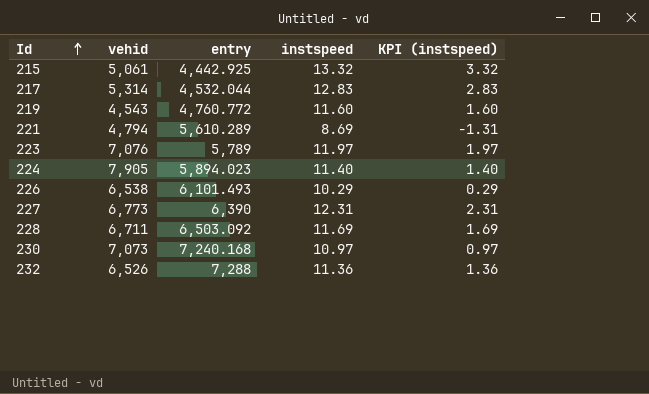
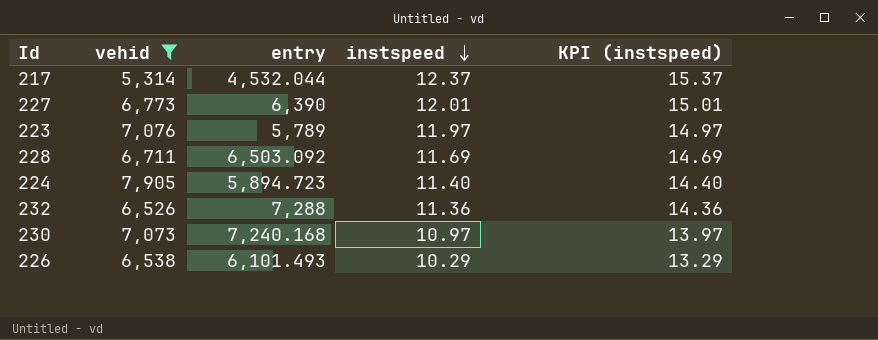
filter: none -> vehid >= 5,314
row order: Id ascending -> instspeed descending
column KPI (instspeed) | formula: [instspeed] - 10 -> [instspeed] + 3
217 | instspeed: 12.83 -> 12.37
227 | instspeed: 12.31 -> 12.01
224 | entry: 5,894.023 -> 5,894.723

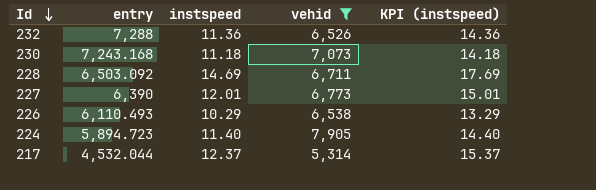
row order: instspeed descending -> Id descending
column vehid | position: 2 -> 4
row 223: 7,076 | 5,789 | 11.97 | 14.97 -> none
230 | entry: 7,240.168 -> 7,243.168
230 | instspeed: 10.97 -> 11.18
230 | KPI (instspeed): 13.97 -> 14.18
228 | instspeed: 11.69 -> 14.69
228 | KPI (instspeed): 14.69 -> 17.69
226 | entry: 6,101.493 -> 6,110.493

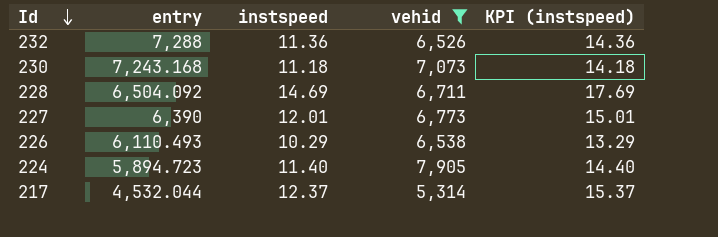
228 | entry: 6,503.092 -> 6,504.092

